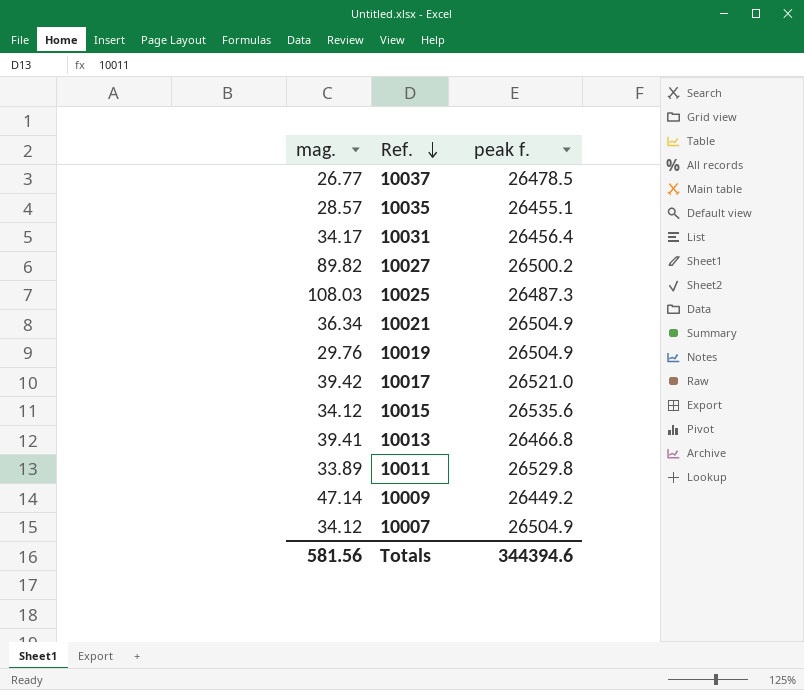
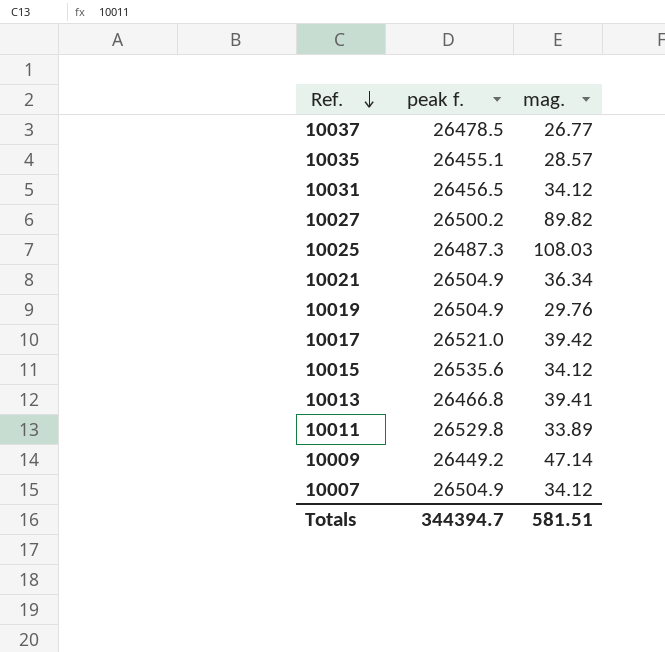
column mag. | position: 1 -> 3
10031 | peak f.: 26456.4 -> 26456.5
10031 | mag.: 34.17 -> 34.12
Totals | peak f.: 344394.6 -> 344394.7
Totals | mag.: 581.56 -> 581.51

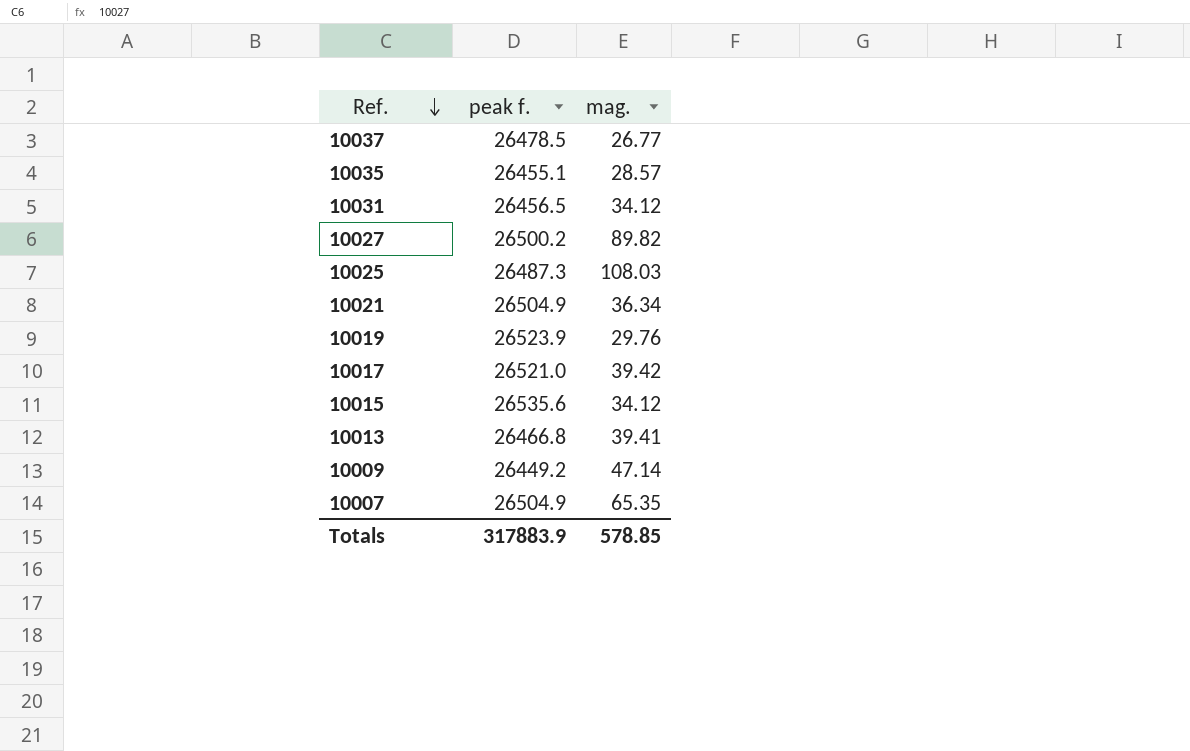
row 10011: 26529.8 | 33.89 -> none
10019 | peak f.: 26504.9 -> 26523.9
10007 | mag.: 34.12 -> 65.35
Totals | peak f.: 344394.7 -> 317883.9
Totals | mag.: 581.51 -> 578.85

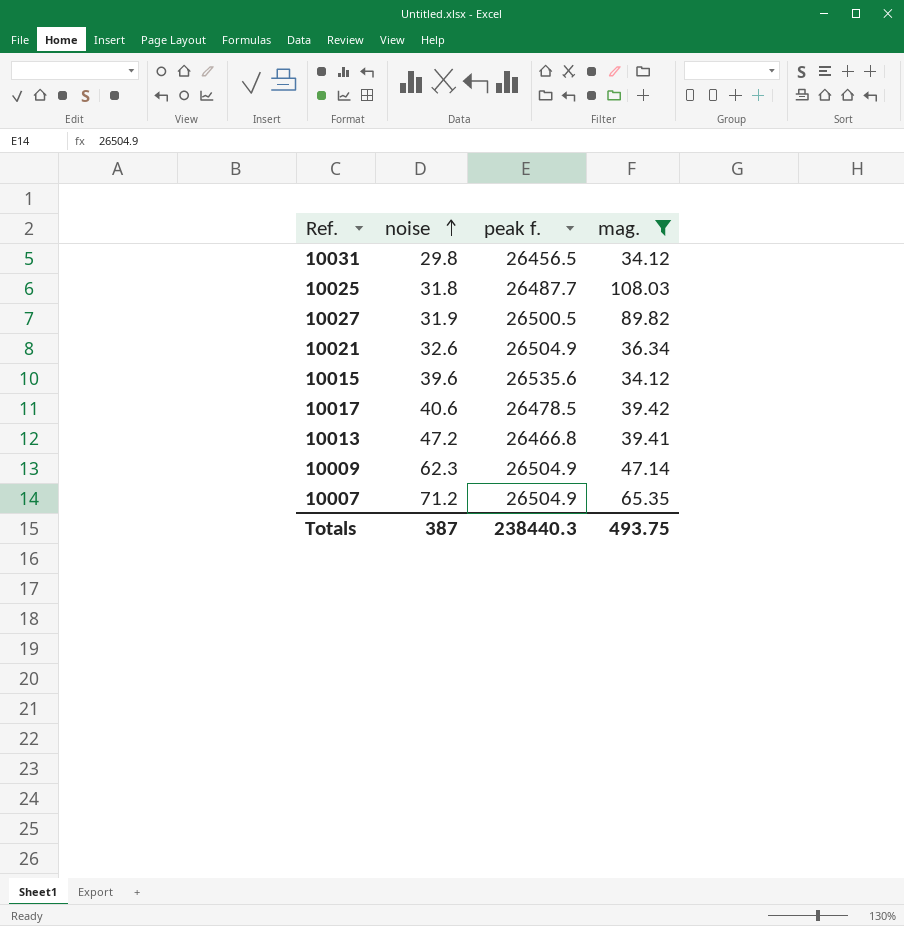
filter: none -> mag. >= 34.12
row order: Ref. descending -> noise ascending
column noise | position: none -> 2
10025 | peak f.: 26487.3 -> 26487.7
10027 | peak f.: 26500.2 -> 26500.5
10017 | peak f.: 26521.0 -> 26478.5
10009 | peak f.: 26449.2 -> 26504.9
Totals | peak f.: 317883.9 -> 238440.3
Totals | mag.: 578.85 -> 493.75

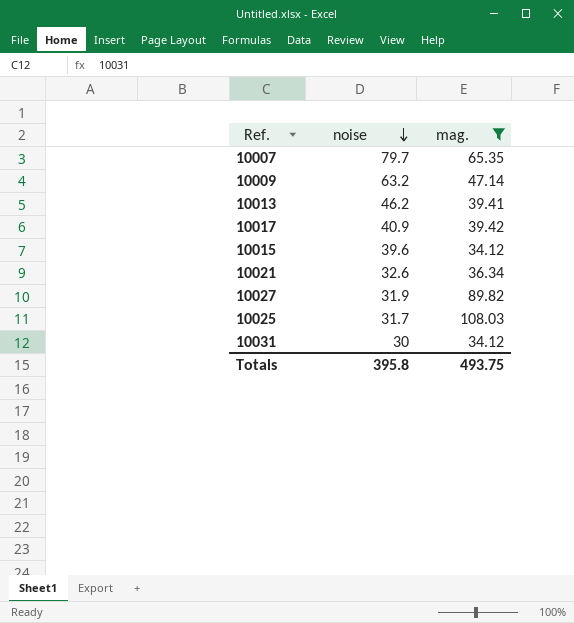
row order: noise ascending -> noise descending
column peak f. | position: 3 -> none
10007 | noise: 71.2 -> 79.7
10009 | noise: 62.3 -> 63.2
10013 | noise: 47.2 -> 46.2
10017 | noise: 40.6 -> 40.9
10025 | noise: 31.8 -> 31.7
10031 | noise: 29.8 -> 30
Totals | noise: 387 -> 395.8

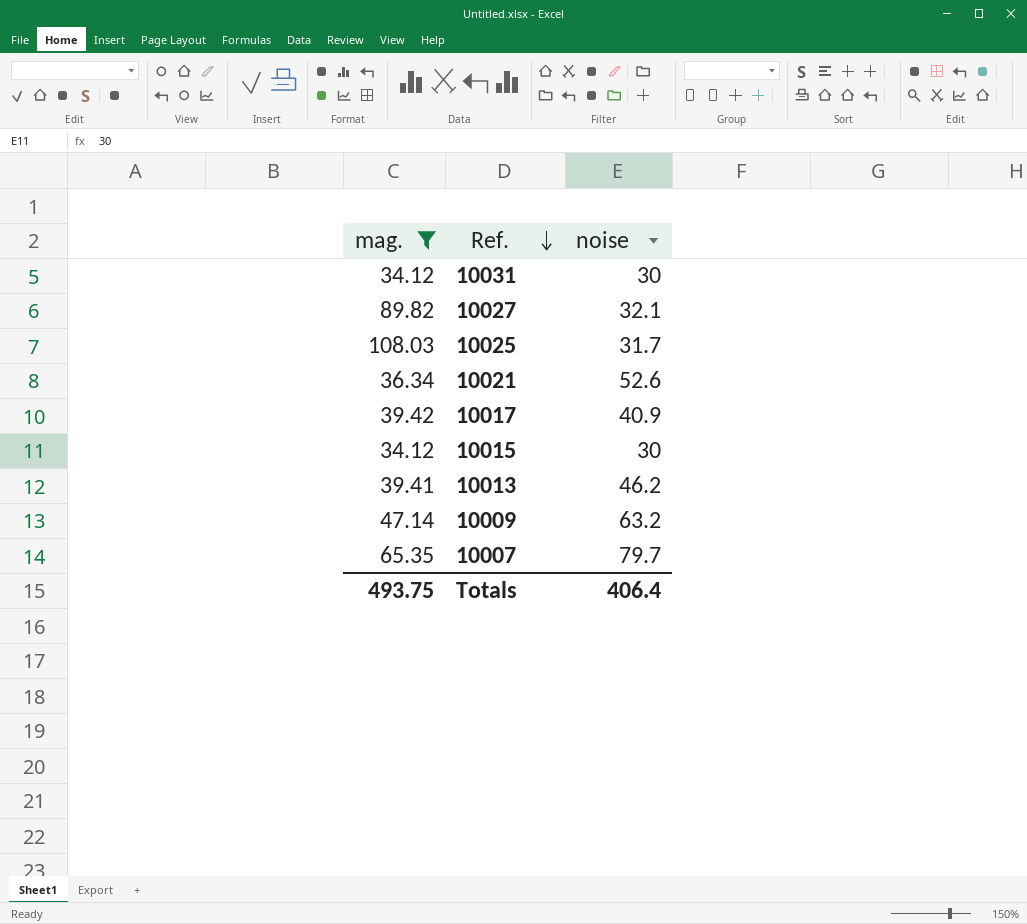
row order: noise descending -> Ref. descending
column mag. | position: 3 -> 1
10027 | noise: 31.9 -> 32.1
10021 | noise: 32.6 -> 52.6
10015 | noise: 39.6 -> 30
Totals | noise: 395.8 -> 406.4

